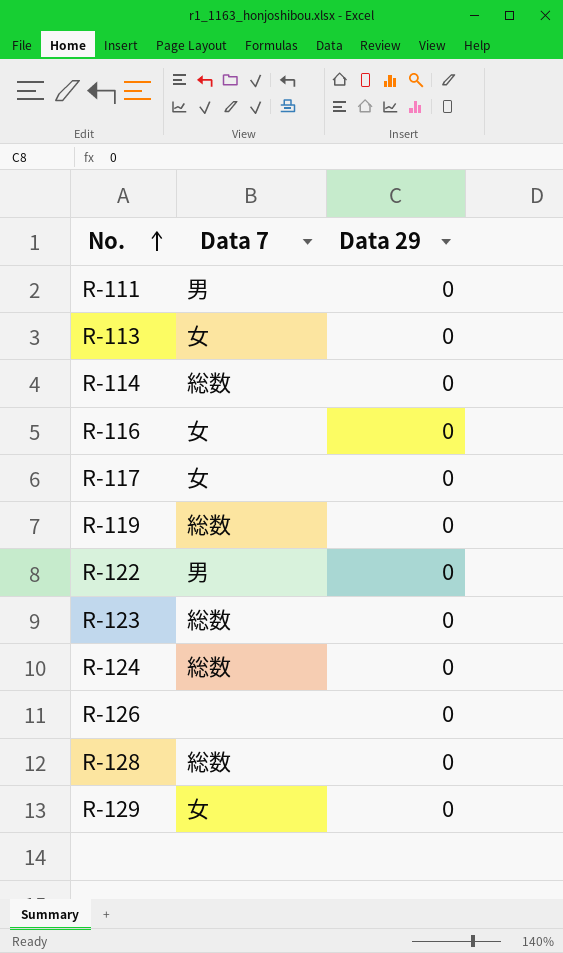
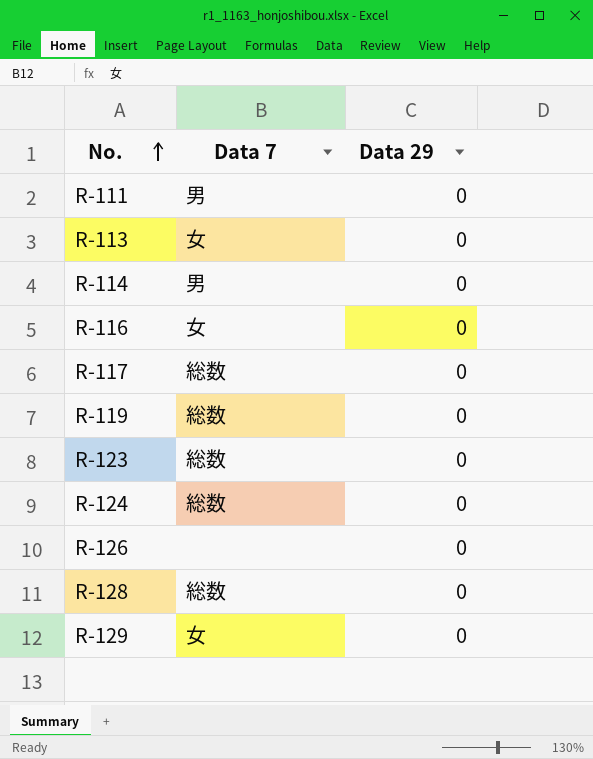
row R-122: 男 | 0 -> none
R-114 | Data 7: 総数 -> 男
R-117 | Data 7: 女 -> 総数

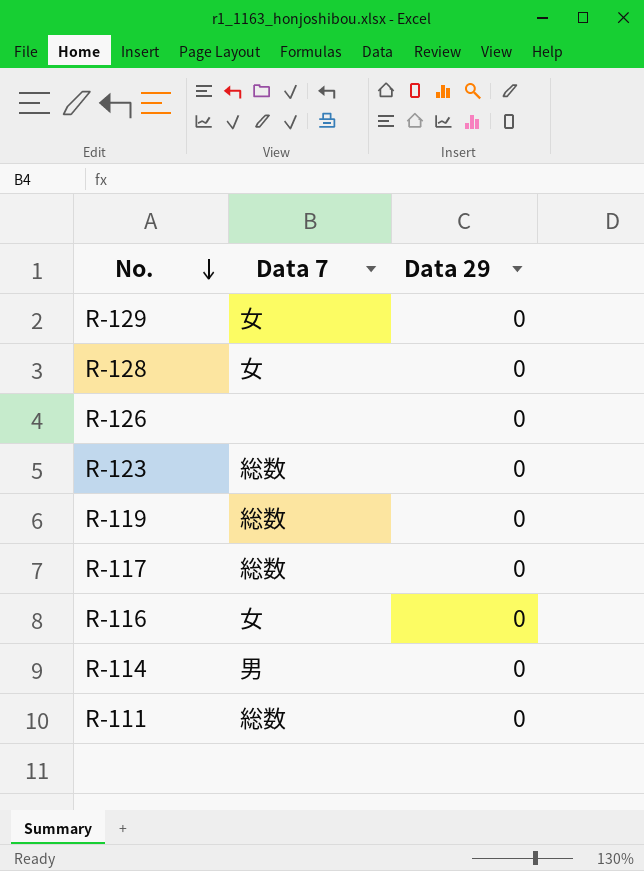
row order: No. ascending -> No. descending
row R-113: 女 | 0 -> none
row R-124: 総数 | 0 -> none
R-128 | Data 7: 総数 -> 女
R-111 | Data 7: 男 -> 総数

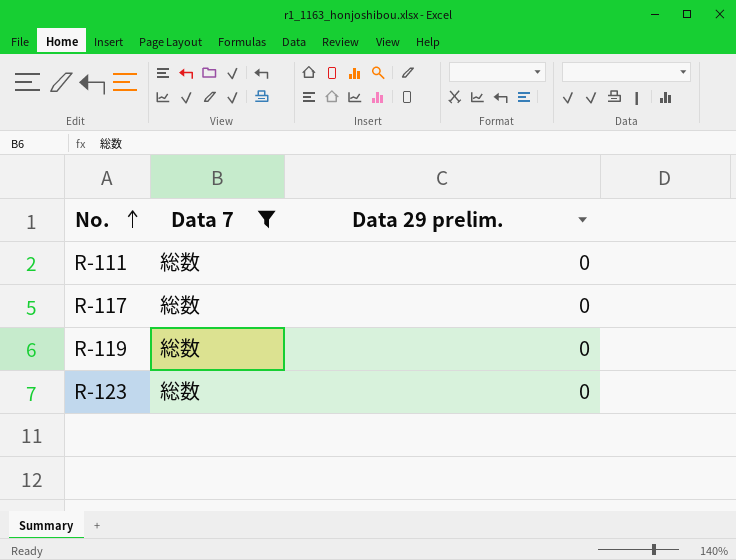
filter: none -> Data 7 = 総数
row order: No. descending -> No. ascending
column name: Data 29 -> Data 29 prelim.

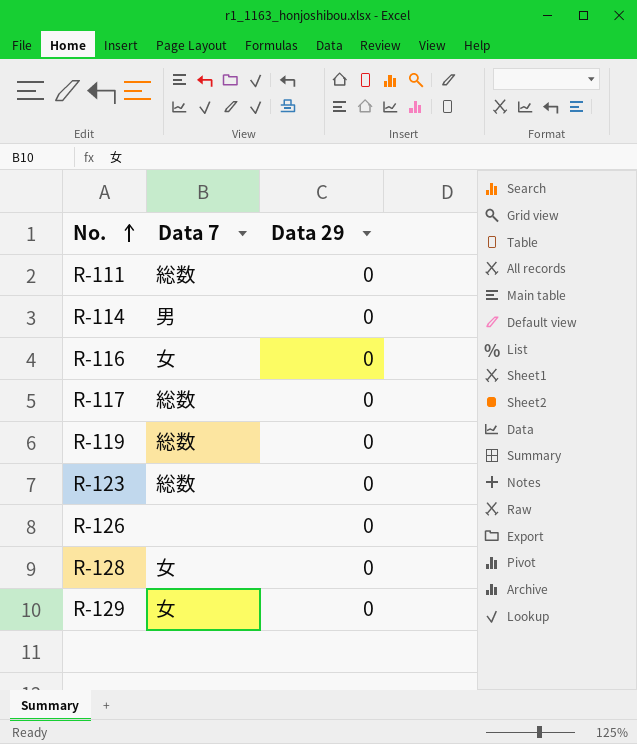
filter: Data 7 = 総数 -> none
column name: Data 29 prelim. -> Data 29

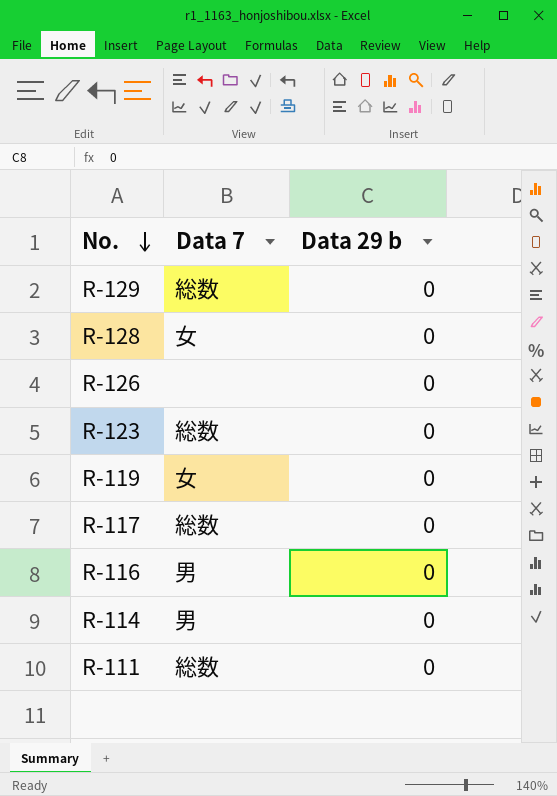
row order: No. ascending -> No. descending
column name: Data 29 -> Data 29 b
R-129 | Data 7: 女 -> 総数
R-119 | Data 7: 総数 -> 女
R-116 | Data 7: 女 -> 男

